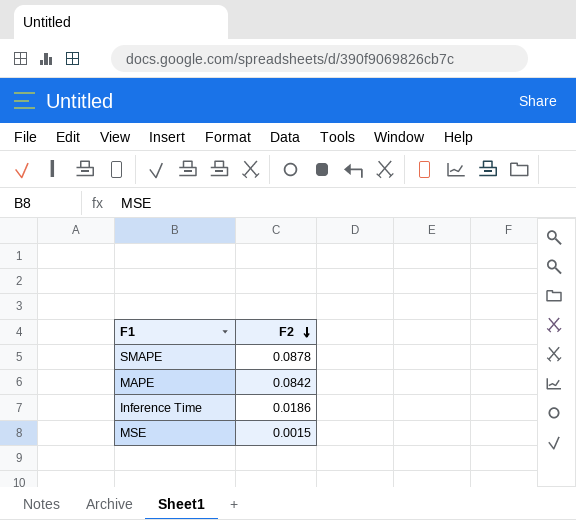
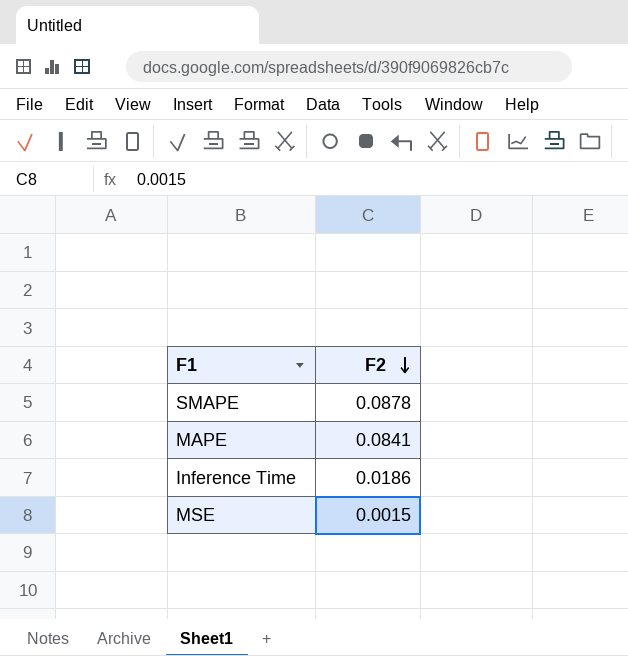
MAPE | F2: 0.0842 -> 0.0841

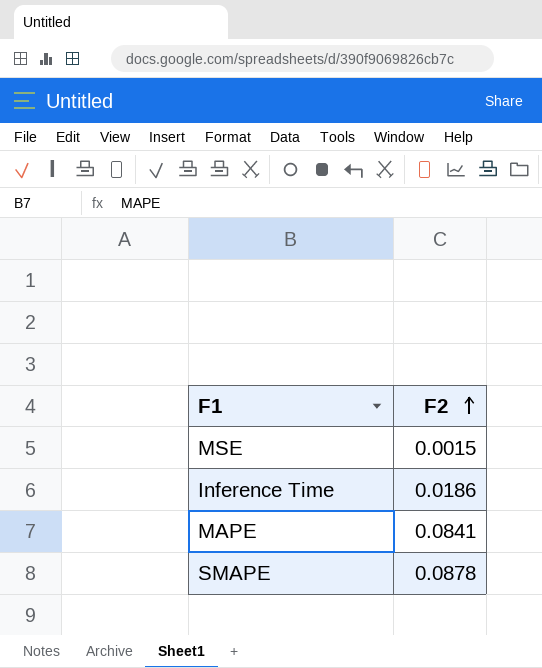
row order: F2 descending -> F2 ascending

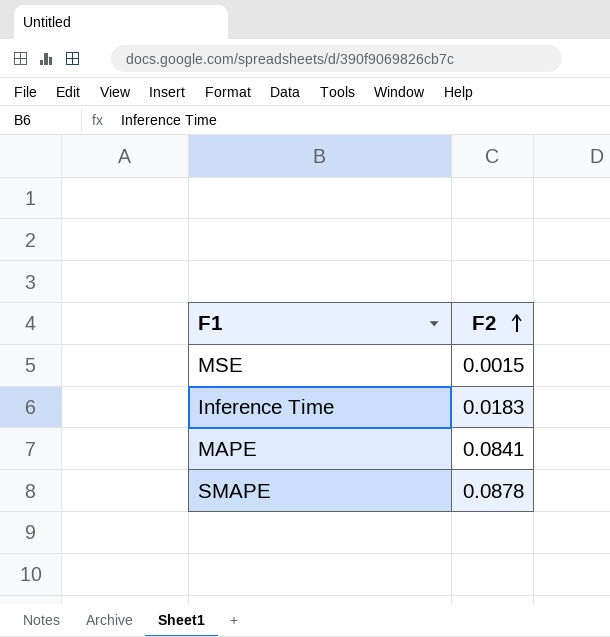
Inference Time | F2: 0.0186 -> 0.0183

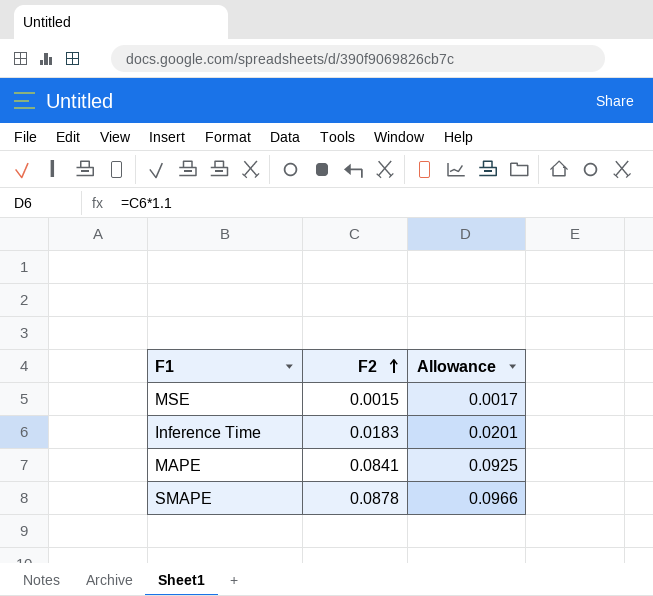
column Allowance | formula: none -> [F2] * 1.1

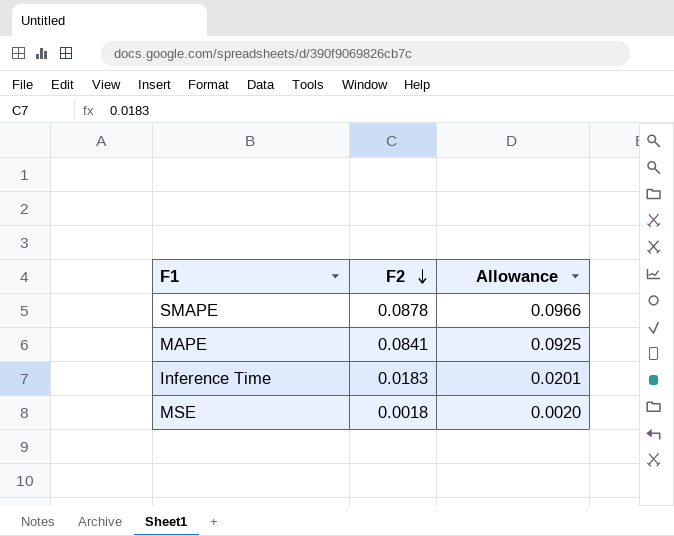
row order: F2 ascending -> F2 descending
MSE | F2: 0.0015 -> 0.0018
MSE | Allowance: 0.0017 -> 0.0020

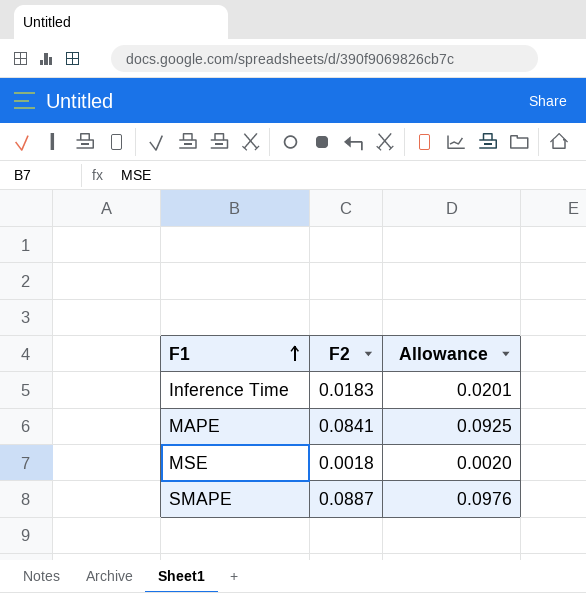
row order: F2 descending -> F1 ascending
SMAPE | F2: 0.0878 -> 0.0887
SMAPE | Allowance: 0.0966 -> 0.0976

